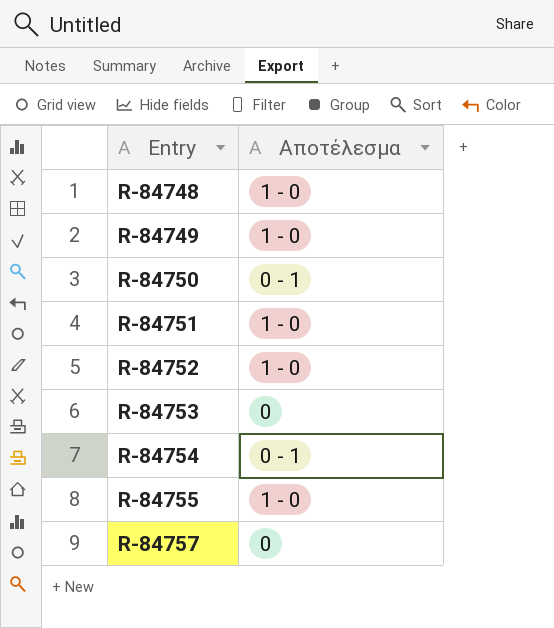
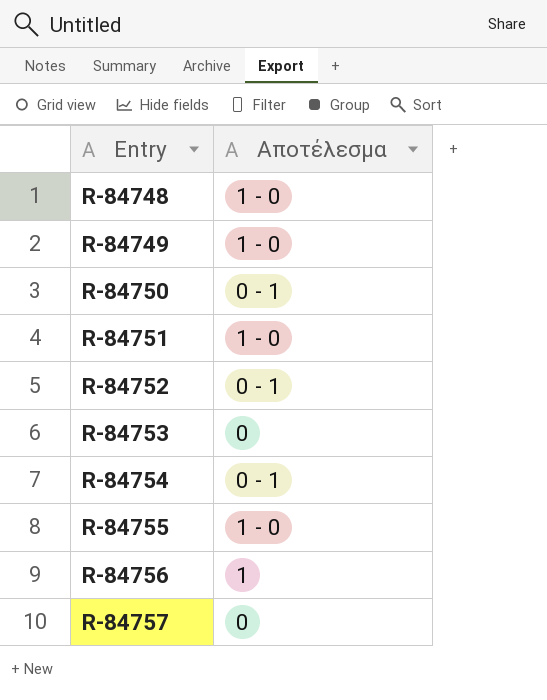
R-84752 | Αποτέλεσμα: 1 - 0 -> 0 - 1
row R-84756: none -> 1

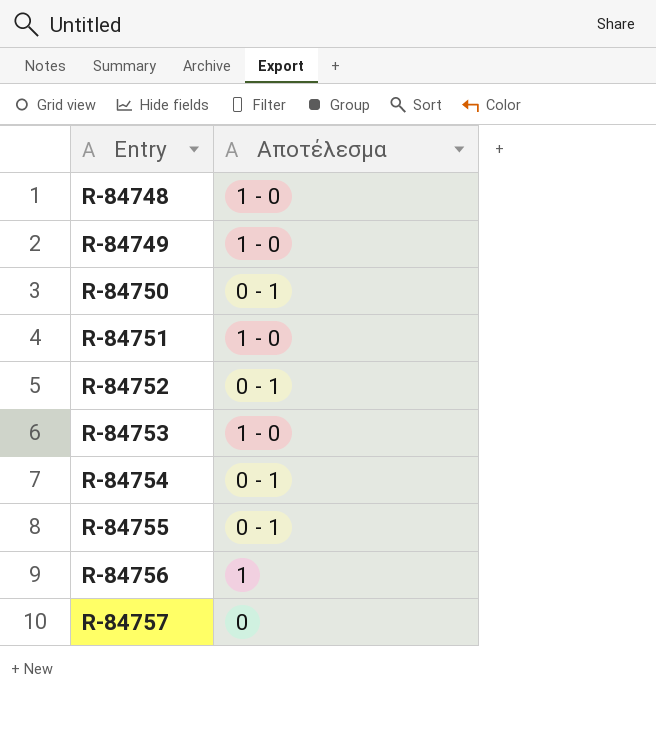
R-84753 | Αποτέλεσμα: 0 -> 1 - 0
R-84755 | Αποτέλεσμα: 1 - 0 -> 0 - 1

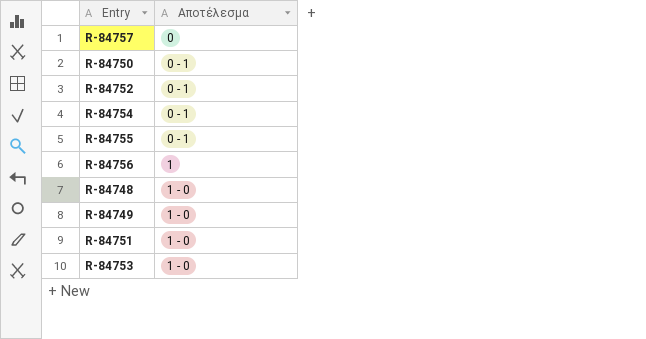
row order: Entry ascending -> Αποτέλεσμα ascending

